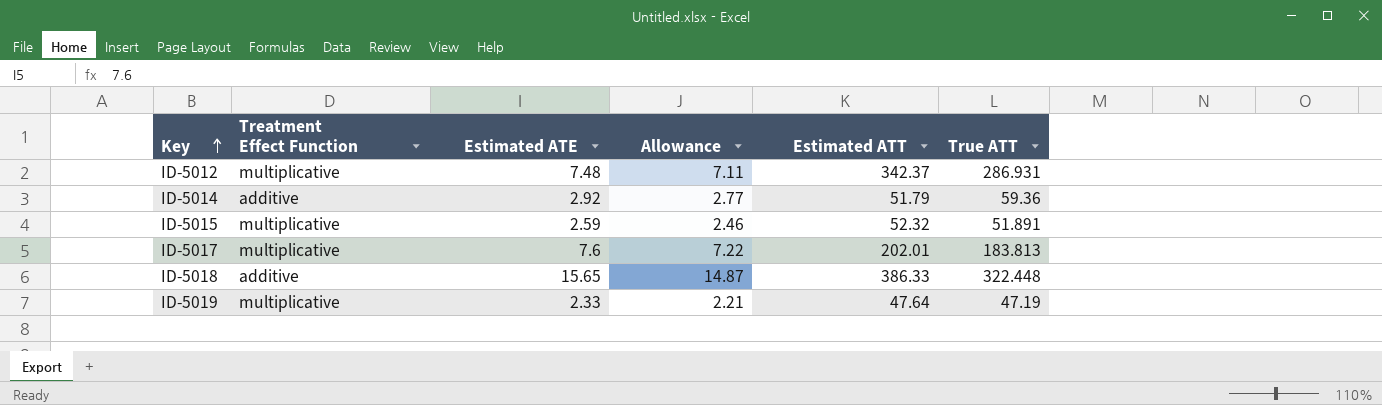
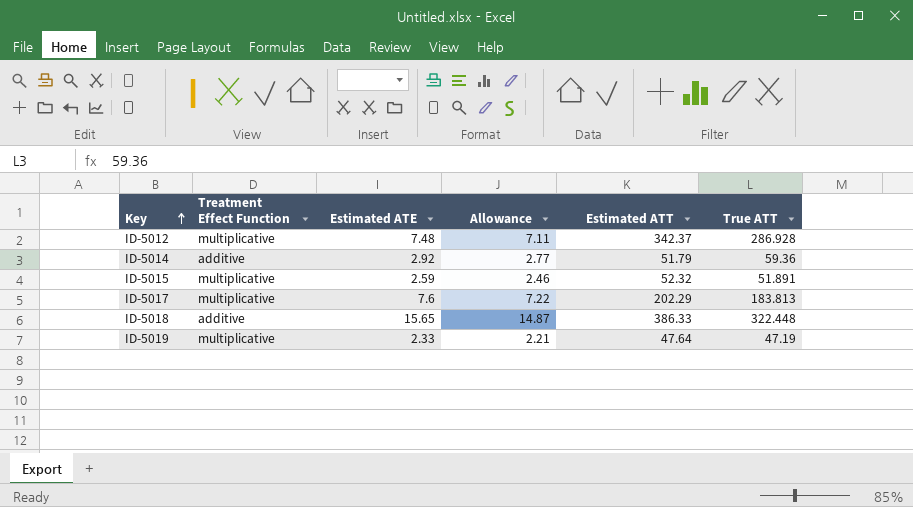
ID-5012 | True ATT: 286.931 -> 286.928
ID-5017 | Estimated ATT: 202.01 -> 202.29

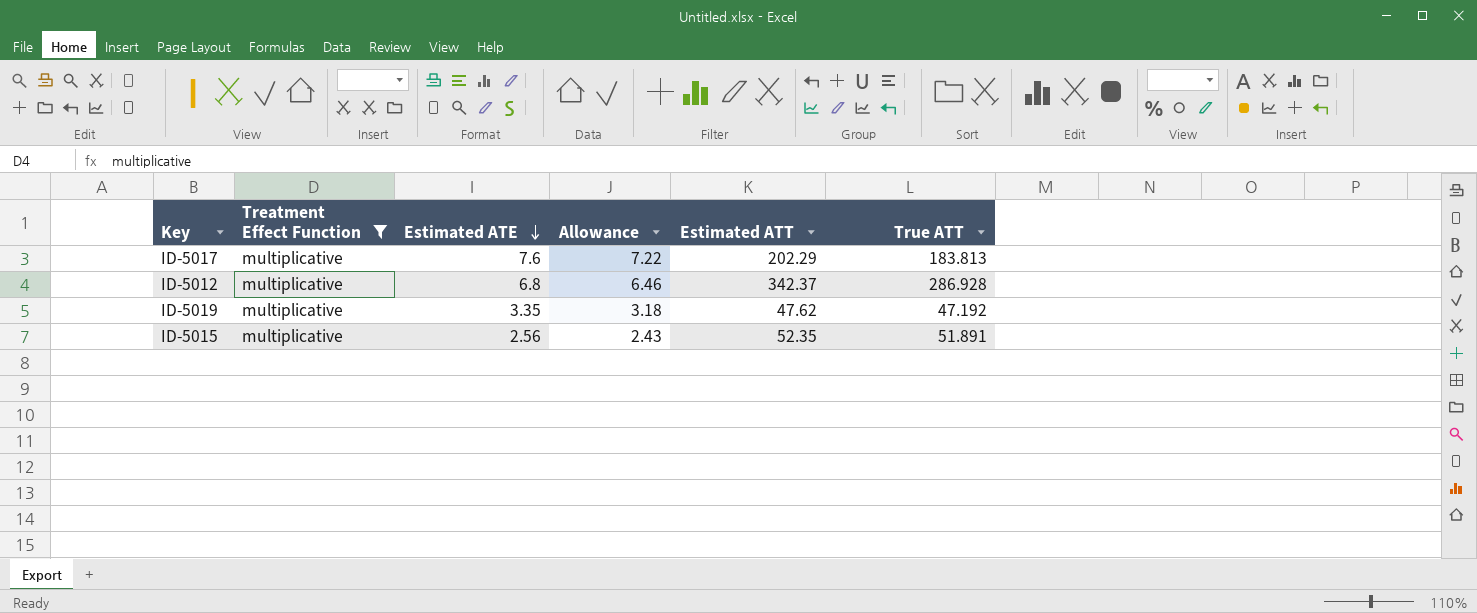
filter: none -> Treatment Effect Function = multiplicative
row order: Key ascending -> Estimated ATE descending
ID-5012 | Estimated ATE: 7.48 -> 6.8
ID-5012 | Allowance: 7.11 -> 6.46
ID-5019 | Estimated ATE: 2.33 -> 3.35
ID-5019 | Allowance: 2.21 -> 3.18
ID-5019 | Estimated ATT: 47.64 -> 47.62
ID-5019 | True ATT: 47.19 -> 47.192
ID-5015 | Estimated ATE: 2.59 -> 2.56
ID-5015 | Allowance: 2.46 -> 2.43
ID-5015 | Estimated ATT: 52.32 -> 52.35

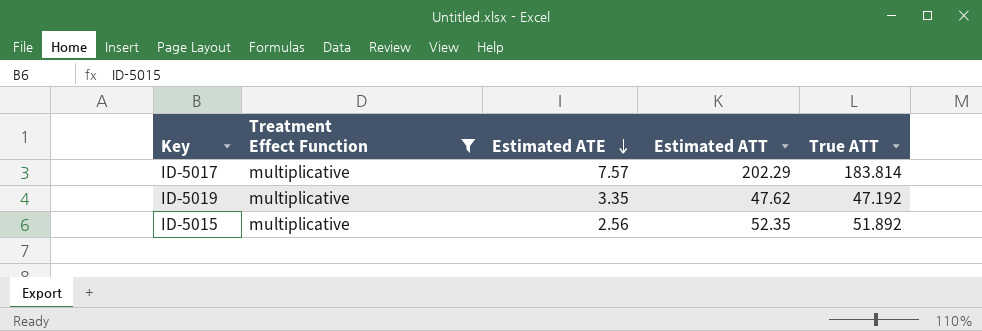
column Allowance | formula: [Estimated ATE] * 0.95 -> none
row ID-5012: multiplicative | 6.8 | 6.46 | 342.37 | 286.928 -> none
ID-5017 | Estimated ATE: 7.6 -> 7.57
ID-5017 | True ATT: 183.813 -> 183.814
ID-5015 | True ATT: 51.891 -> 51.892

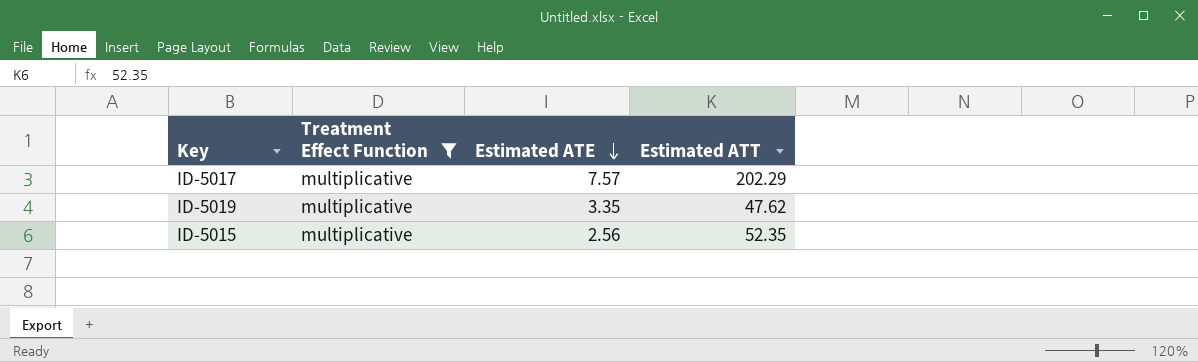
column True ATT | position: 5 -> none

